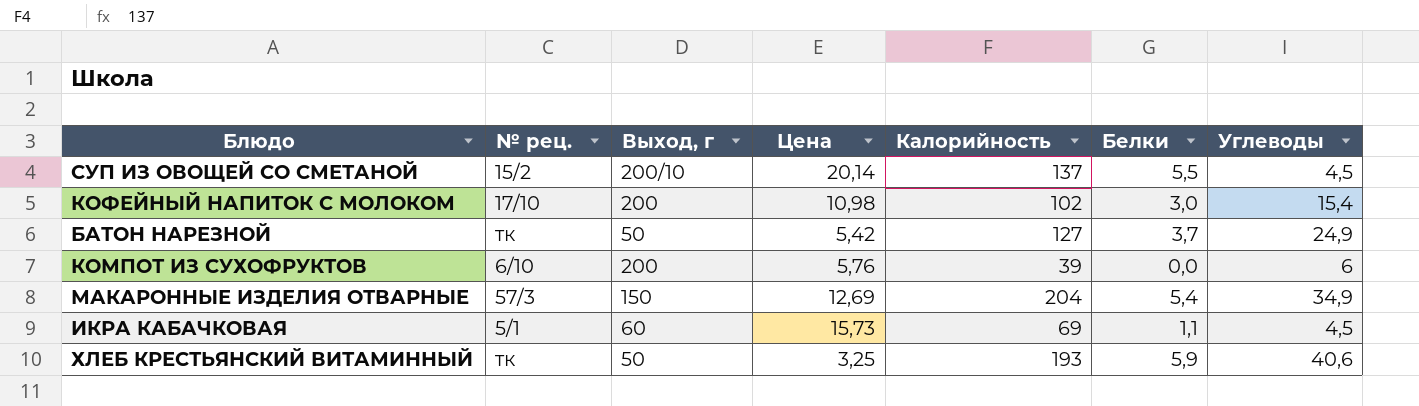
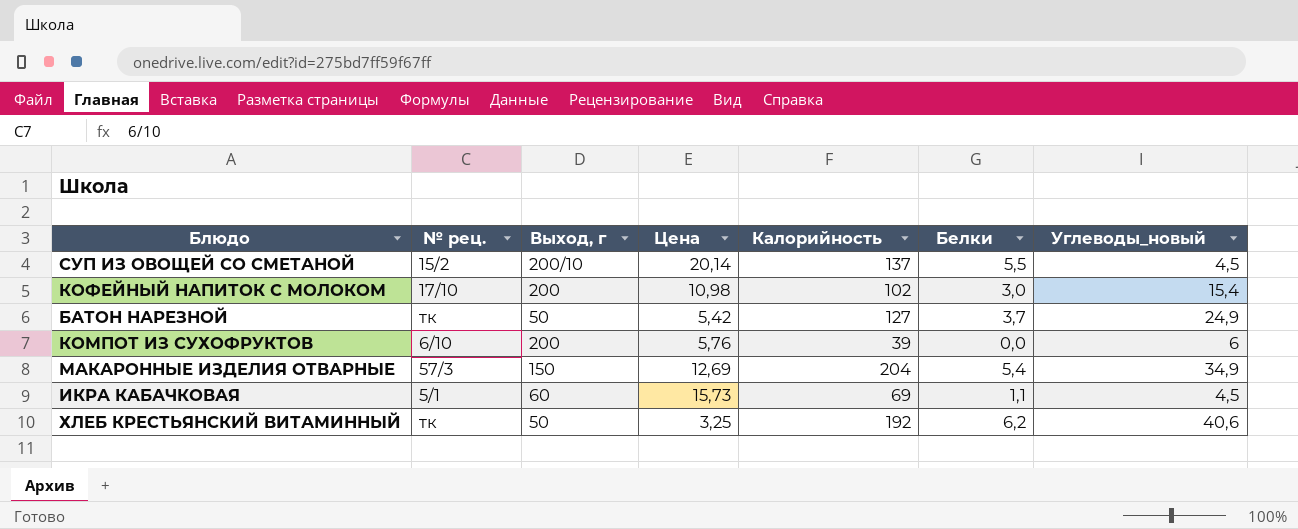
column name: Углеводы -> Углеводы_новый
ХЛЕБ КРЕСТЬЯНСКИЙ ВИТАМИННЫЙ | Калорийность: 193 -> 192
ХЛЕБ КРЕСТЬЯНСКИЙ ВИТАМИННЫЙ | Белки: 5,9 -> 6,2

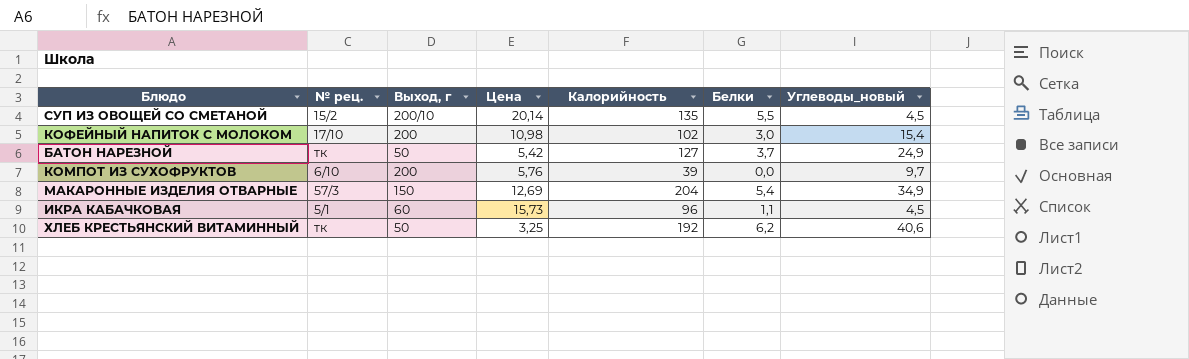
СУП ИЗ ОВОЩЕЙ СО СМЕТАНОЙ | Калорийность: 137 -> 135
КОМПОТ ИЗ СУХОФРУКТОВ | Углеводы_новый: 6 -> 9,7
ИКРА КАБАЧКОВАЯ | Калорийность: 69 -> 96

